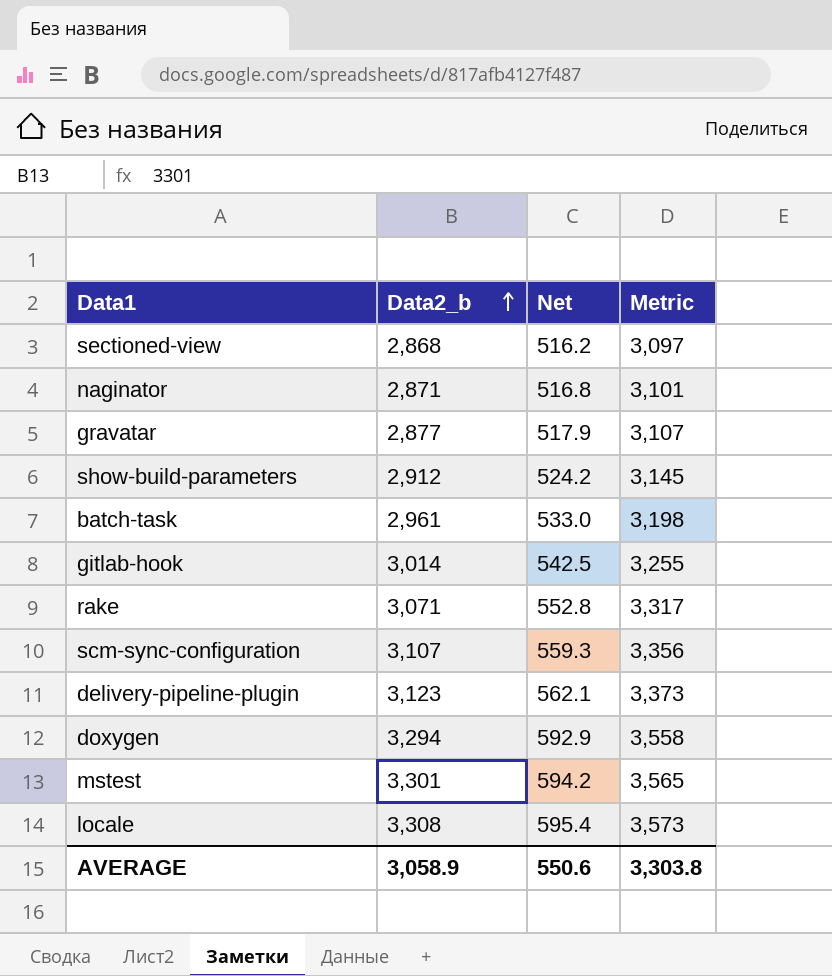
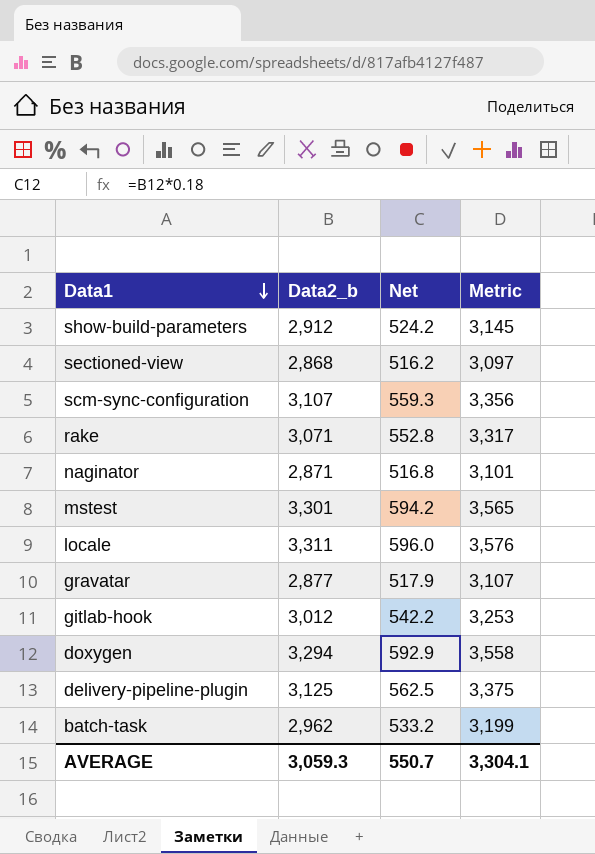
row order: Data2_b ascending -> Data1 descending
locale | Data2_b: 3,308 -> 3,311
locale | Net: 595.4 -> 596.0
locale | Metric: 3,573 -> 3,576
gitlab-hook | Data2_b: 3,014 -> 3,012
gitlab-hook | Net: 542.5 -> 542.2
gitlab-hook | Metric: 3,255 -> 3,253
delivery-pipeline-plugin | Data2_b: 3,123 -> 3,125
delivery-pipeline-plugin | Net: 562.1 -> 562.5
delivery-pipeline-plugin | Metric: 3,373 -> 3,375
batch-task | Data2_b: 2,961 -> 2,962
batch-task | Net: 533.0 -> 533.2
batch-task | Metric: 3,198 -> 3,199
AVERAGE | Data2_b: 3,058.9 -> 3,059.3
AVERAGE | Net: 550.6 -> 550.7
AVERAGE | Metric: 3,303.8 -> 3,304.1

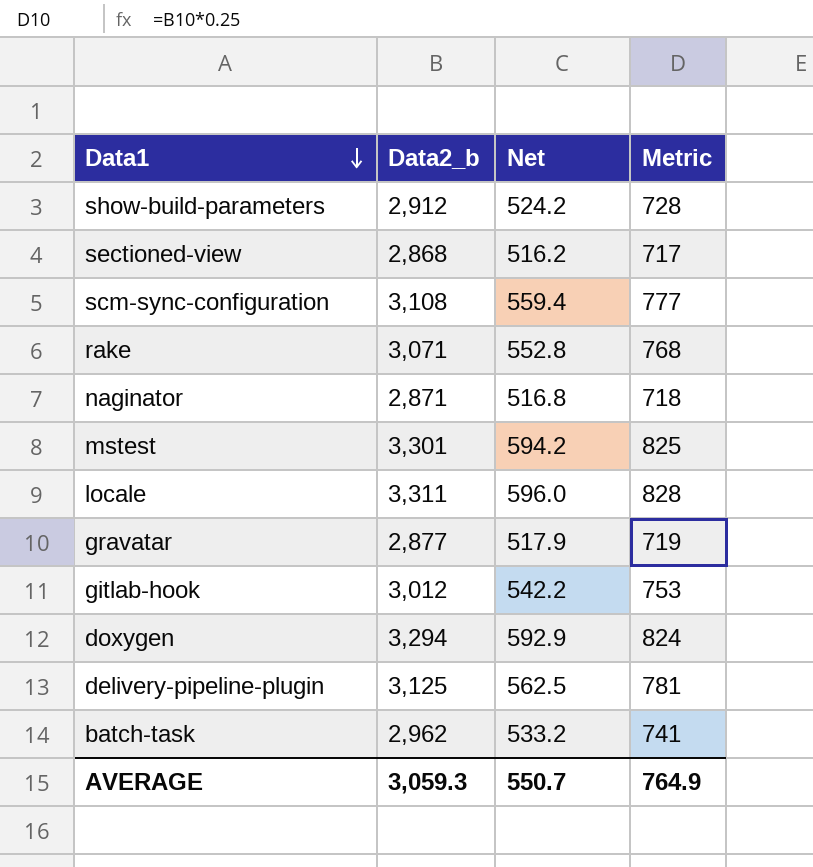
column Metric | formula: [Data2_b] * 1.08 -> [Data2_b] * 0.25
scm-sync-configuration | Data2_b: 3,107 -> 3,108
scm-sync-configuration | Net: 559.3 -> 559.4
AVERAGE | Metric: 3,304.1 -> 764.9

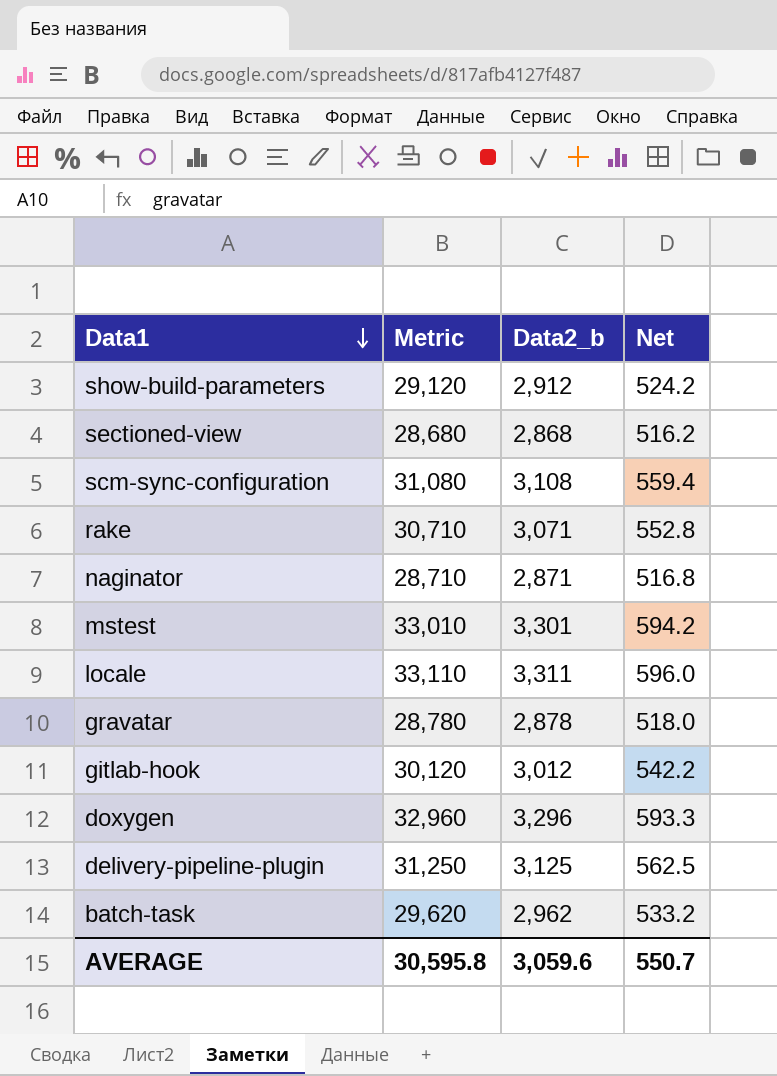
column Metric | formula: [Data2_b] * 0.25 -> [Data2_b] * 10
column Metric | position: 4 -> 2
gravatar | Data2_b: 2,877 -> 2,878
gravatar | Net: 517.9 -> 518.0
doxygen | Data2_b: 3,294 -> 3,296
doxygen | Net: 592.9 -> 593.3
AVERAGE | Metric: 764.9 -> 30,595.8
AVERAGE | Data2_b: 3,059.3 -> 3,059.6

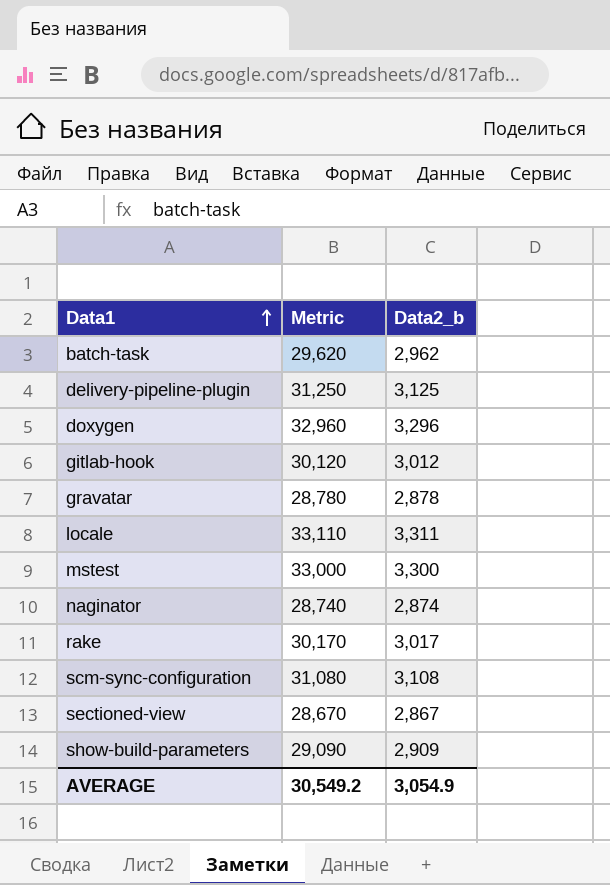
row order: Data1 descending -> Data1 ascending
column Net | formula: [Data2_b] * 0.18 -> none
mstest | Metric: 33,010 -> 33,000
mstest | Data2_b: 3,301 -> 3,300
naginator | Metric: 28,710 -> 28,740
naginator | Data2_b: 2,871 -> 2,874
rake | Metric: 30,710 -> 30,170
rake | Data2_b: 3,071 -> 3,017
sectioned-view | Metric: 28,680 -> 28,670
sectioned-view | Data2_b: 2,868 -> 2,867
show-build-parameters | Metric: 29,120 -> 29,090
show-build-parameters | Data2_b: 2,912 -> 2,909
AVERAGE | Metric: 30,595.8 -> 30,549.2
AVERAGE | Data2_b: 3,059.6 -> 3,054.9

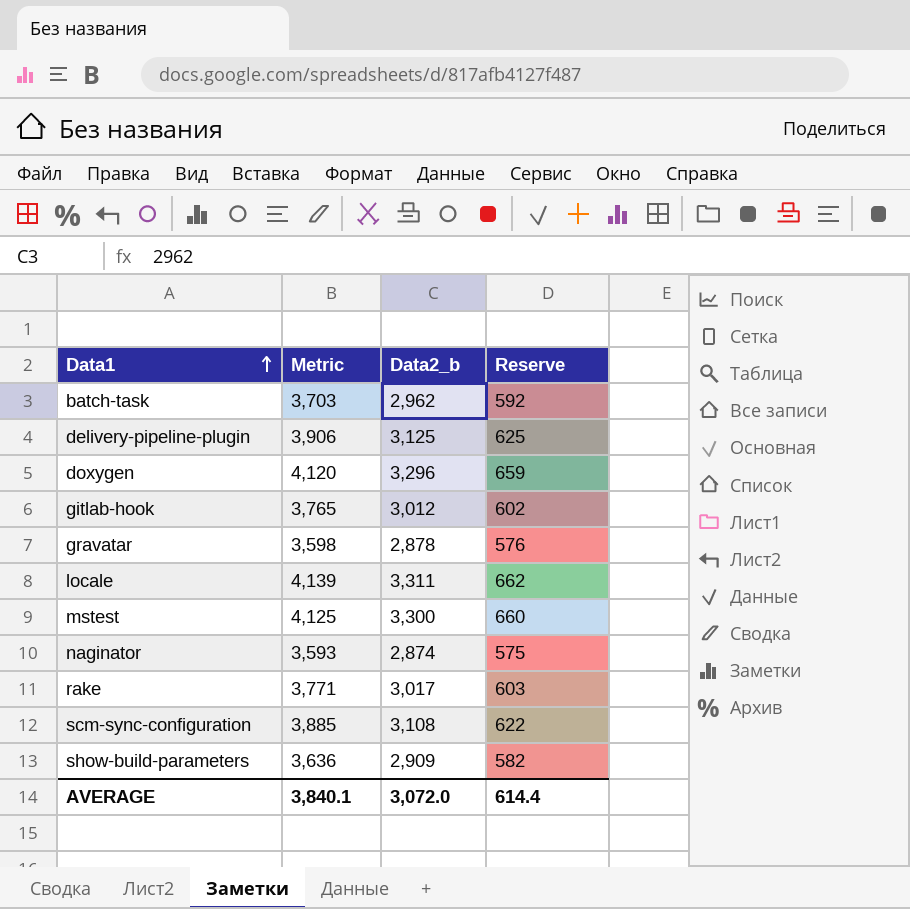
column Metric | formula: [Data2_b] * 10 -> [Data2_b] * 1.25
column Reserve | formula: none -> [Data2_b] * 0.2
row sectioned-view: 28,670 | 2,867 -> none
AVERAGE | Metric: 30,549.2 -> 3,840.1
AVERAGE | Data2_b: 3,054.9 -> 3,072.0

